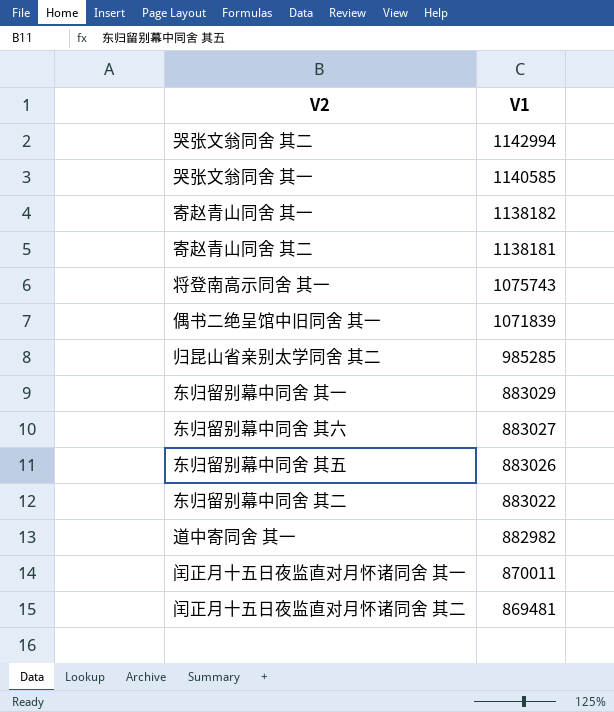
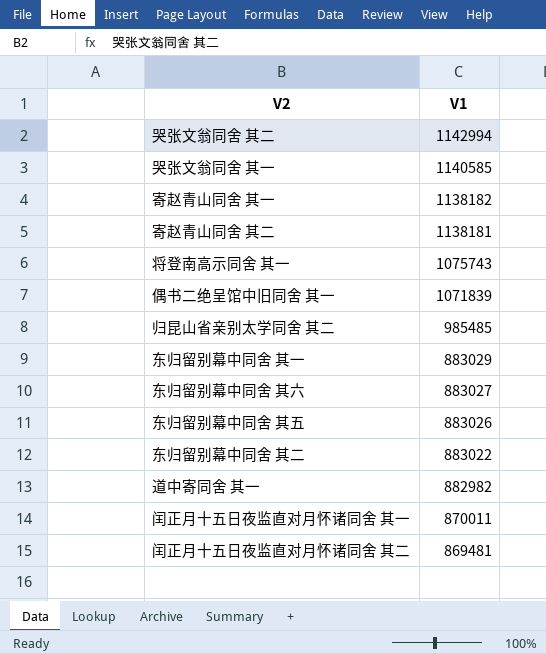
归昆山省亲别太学同舍 其二 | V1: 985285 -> 985485

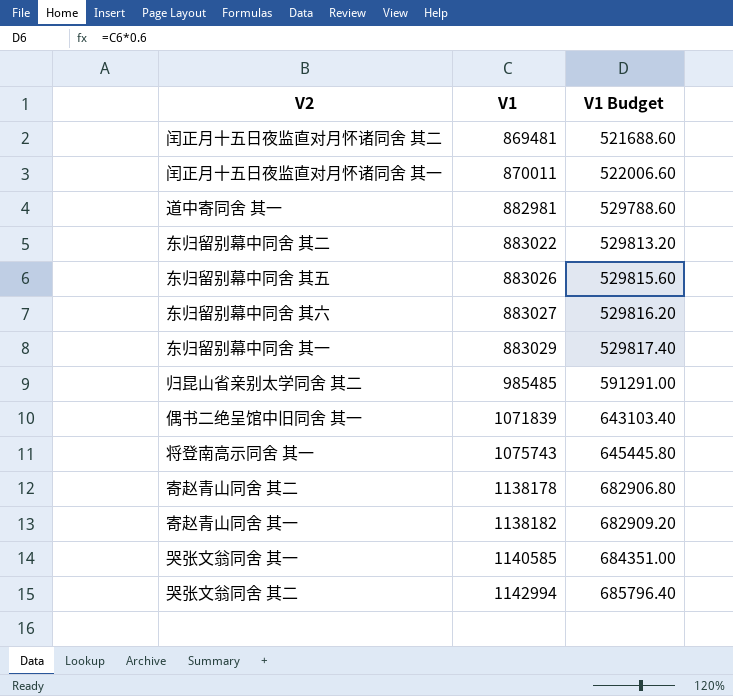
row order: V1 descending -> V1 ascending
column V1 Budget | formula: none -> [V1] * 0.6
道中寄同舍 其一 | V1: 882982 -> 882981
寄赵青山同舍 其二 | V1: 1138181 -> 1138178

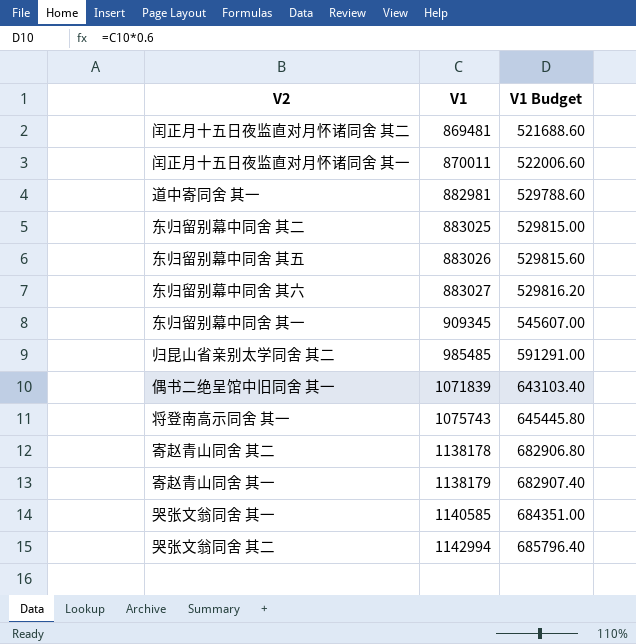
东归留别幕中同舍 其二 | V1: 883022 -> 883025
东归留别幕中同舍 其二 | V1 Budget: 529813.20 -> 529815.00
东归留别幕中同舍 其一 | V1: 883029 -> 909345
东归留别幕中同舍 其一 | V1 Budget: 529817.40 -> 545607.00
寄赵青山同舍 其一 | V1: 1138182 -> 1138179
寄赵青山同舍 其一 | V1 Budget: 682909.20 -> 682907.40

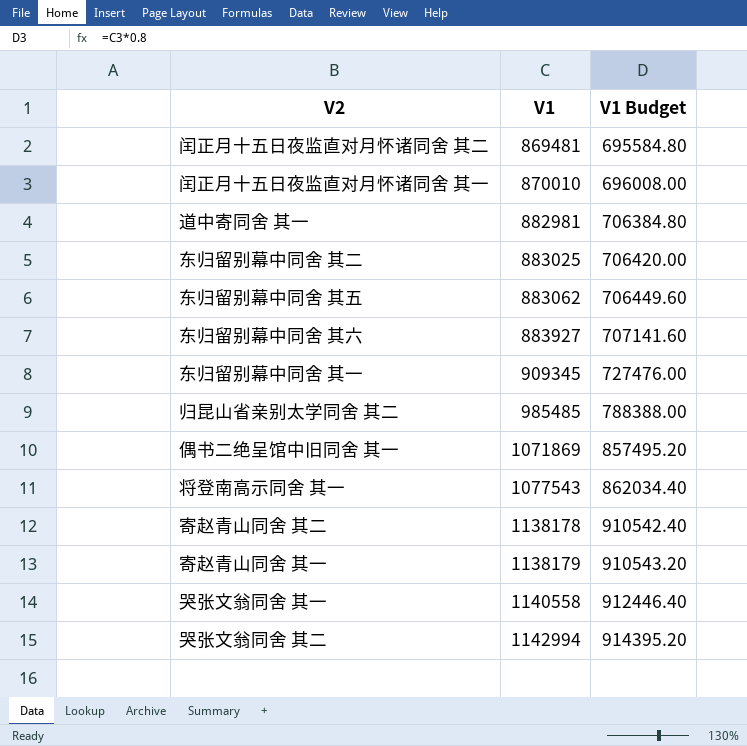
column V1 Budget | formula: [V1] * 0.6 -> [V1] * 0.8
闰正月十五日夜监直对月怀诸同舍 其一 | V1: 870011 -> 870010
东归留别幕中同舍 其五 | V1: 883026 -> 883062
东归留别幕中同舍 其六 | V1: 883027 -> 883927
偶书二绝呈馆中旧同舍 其一 | V1: 1071839 -> 1071869
将登南高示同舍 其一 | V1: 1075743 -> 1077543
哭张文翁同舍 其一 | V1: 1140585 -> 1140558

